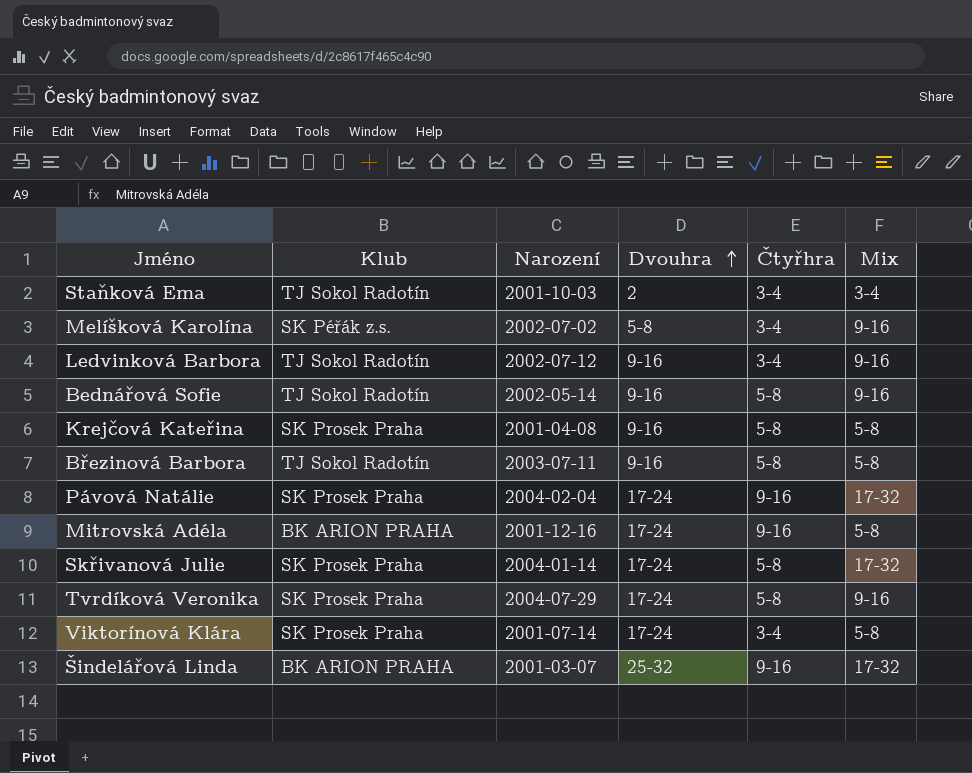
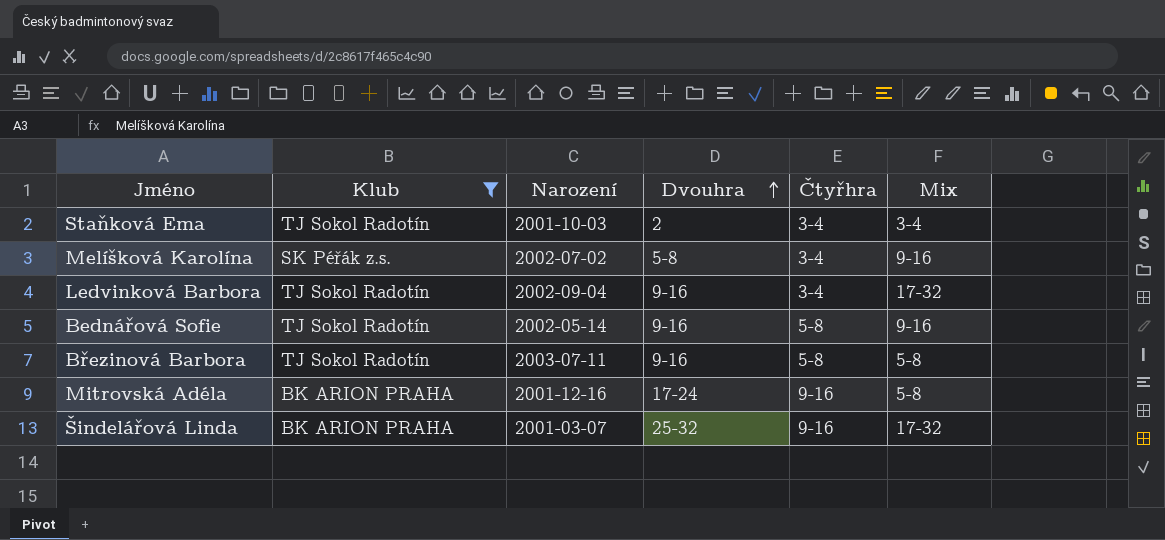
filter: none -> Klub != SK Prosek Praha
Ledvinková Barbora | Narození: 2002-07-12 -> 2002-09-04
Ledvinková Barbora | Mix: 9-16 -> 17-32

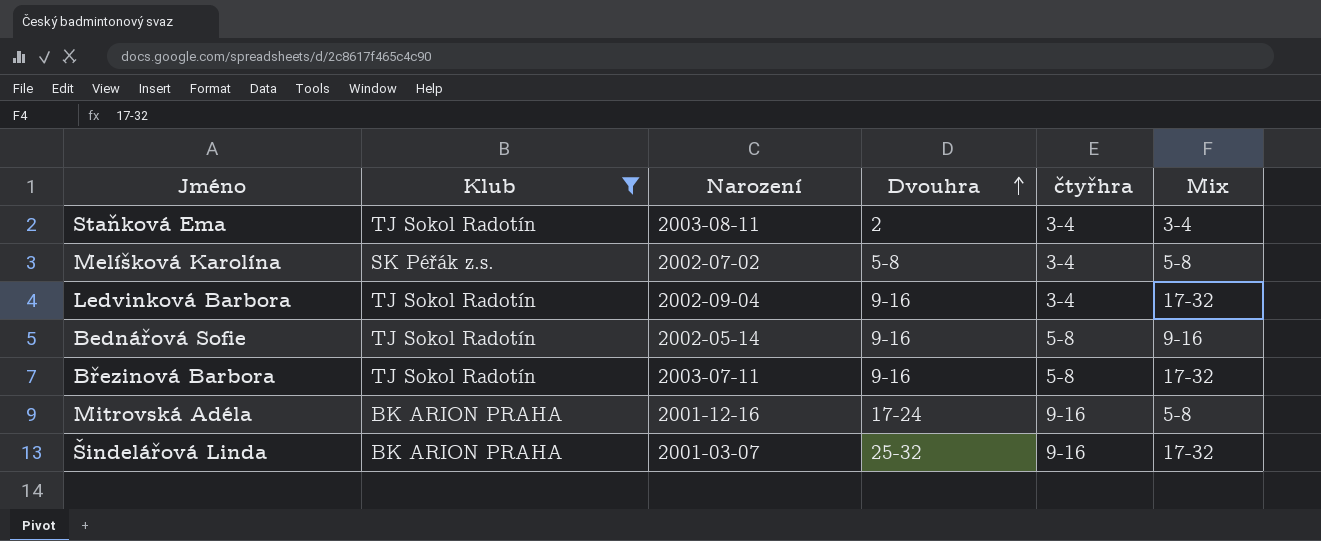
column name: Čtyřhra -> čtyřhra
Staňková Ema | Narození: 2001-10-03 -> 2003-08-11
Melíšková Karolína | Mix: 9-16 -> 5-8
Březinová Barbora | Mix: 5-8 -> 17-32

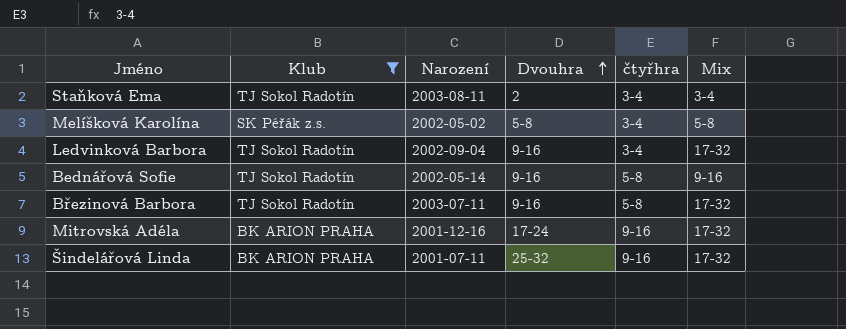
Melíšková Karolína | Narození: 2002-07-02 -> 2002-05-02
Mitrovská Adéla | Mix: 5-8 -> 17-32
Šindelářová Linda | Narození: 2001-03-07 -> 2001-07-11

